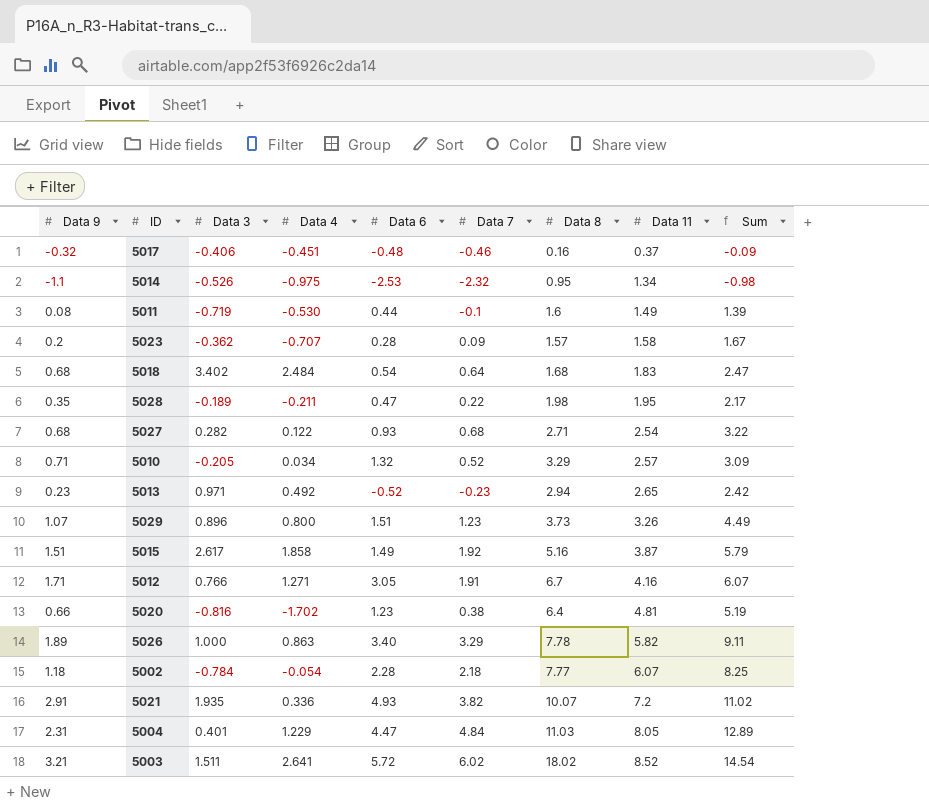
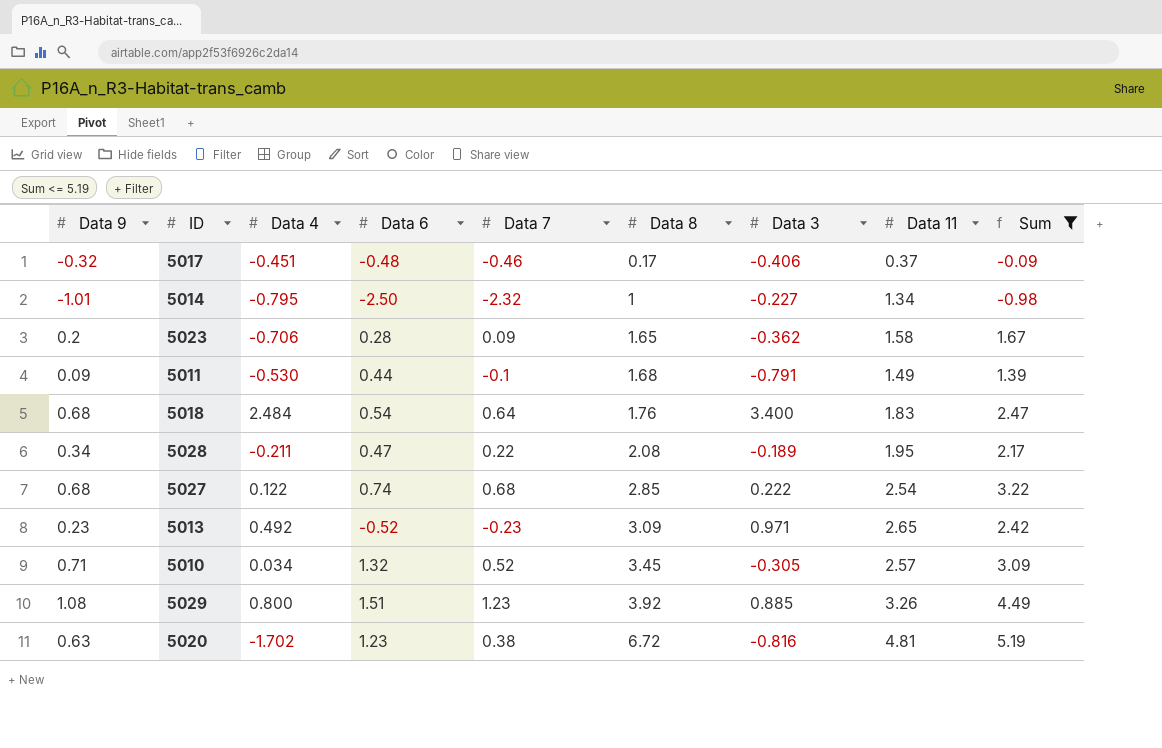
filter: none -> Sum <= 5.19
row order: Data 11 ascending -> Data 8 ascending
column Data 3 | position: 3 -> 7
5017 | Data 8: 0.16 -> 0.17
5014 | Data 9: -1.1 -> -1.01
5014 | Data 4: -0.975 -> -0.795
5014 | Data 6: -2.53 -> -2.50
5014 | Data 8: 0.95 -> 1
5014 | Data 3: -0.526 -> -0.227
5023 | Data 4: -0.707 -> -0.706
5023 | Data 8: 1.57 -> 1.65
5011 | Data 9: 0.08 -> 0.09
5011 | Data 8: 1.6 -> 1.68
5011 | Data 3: -0.719 -> -0.791
5018 | Data 8: 1.68 -> 1.76
5018 | Data 3: 3.402 -> 3.400
5028 | Data 9: 0.35 -> 0.34
5028 | Data 8: 1.98 -> 2.08
5027 | Data 6: 0.93 -> 0.74
5027 | Data 8: 2.71 -> 2.85
5027 | Data 3: 0.282 -> 0.222
5013 | Data 8: 2.94 -> 3.09
5010 | Data 8: 3.29 -> 3.45
5010 | Data 3: -0.205 -> -0.305
5029 | Data 9: 1.07 -> 1.08
5029 | Data 8: 3.73 -> 3.92
5029 | Data 3: 0.896 -> 0.885
5020 | Data 9: 0.66 -> 0.63
5020 | Data 8: 6.4 -> 6.72

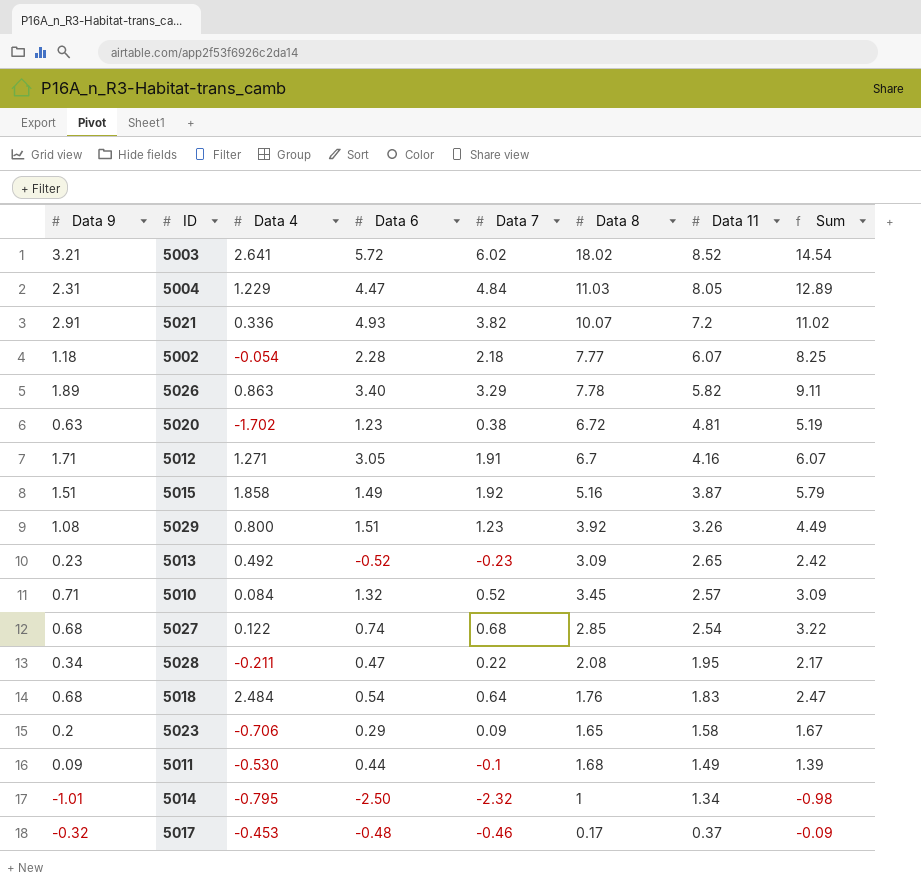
filter: Sum <= 5.19 -> none
row order: Data 8 ascending -> Data 11 descending
column Data 3 | position: 7 -> none
5010 | Data 4: 0.034 -> 0.084
5023 | Data 6: 0.28 -> 0.29
5017 | Data 4: -0.451 -> -0.453

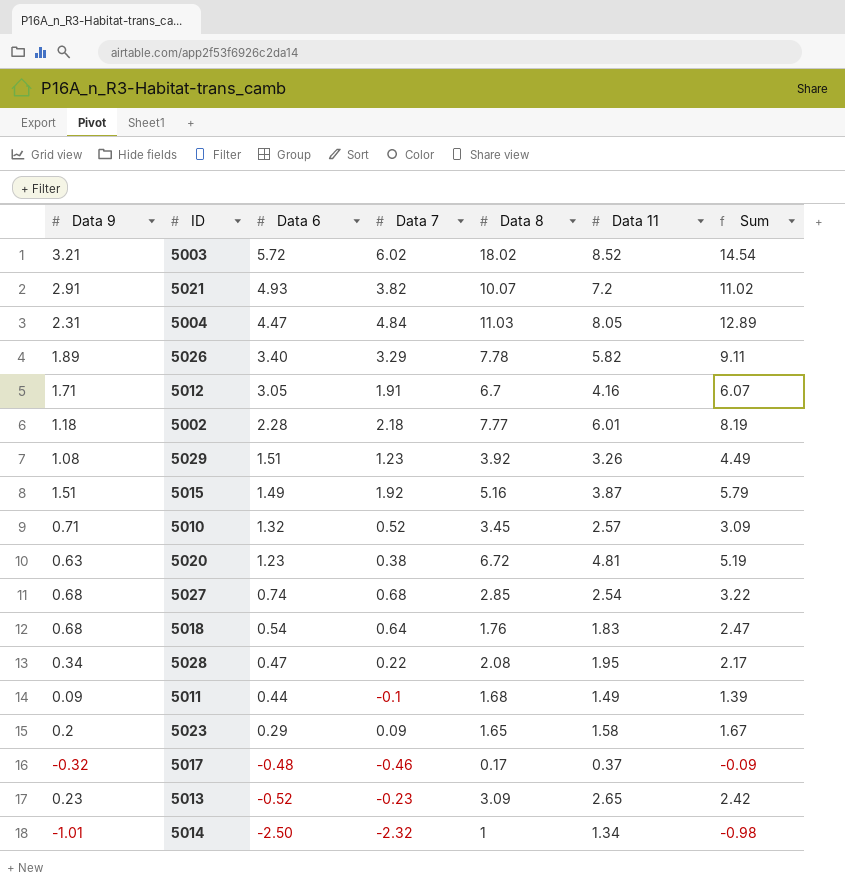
row order: Data 11 descending -> Data 6 descending
column Data 4 | position: 3 -> none
5002 | Data 11: 6.07 -> 6.01
5002 | Sum: 8.25 -> 8.19

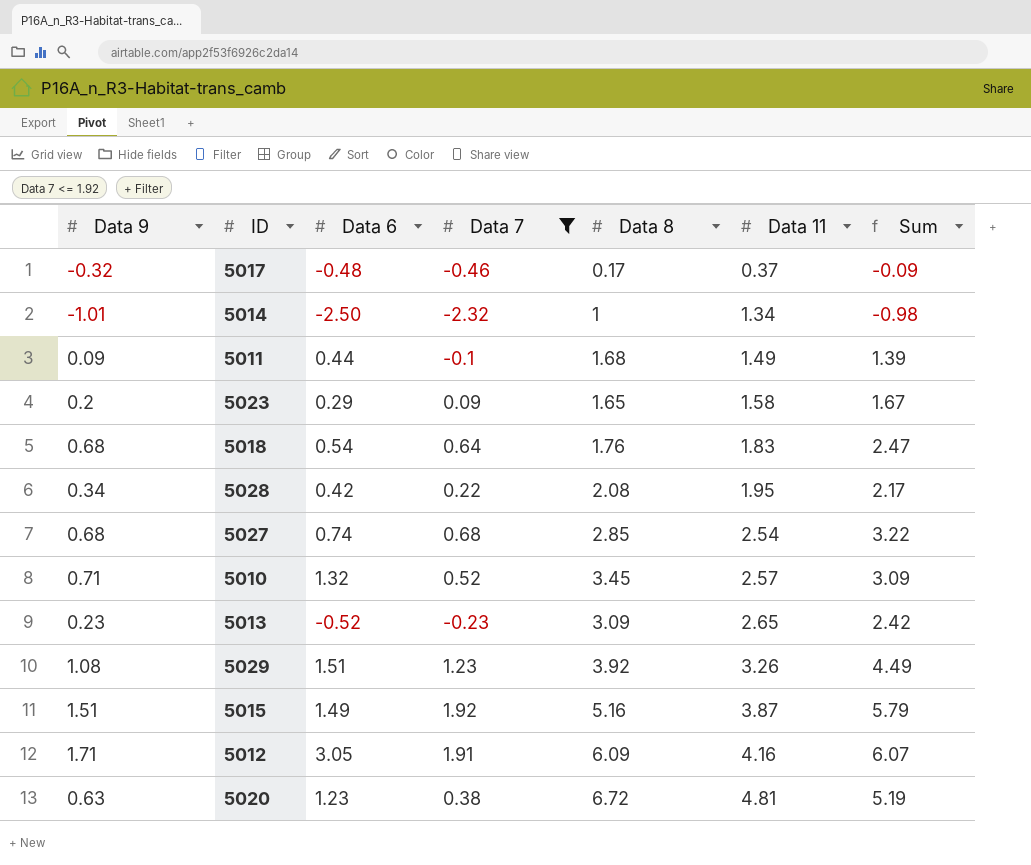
filter: none -> Data 7 <= 1.92
row order: Data 6 descending -> Data 11 ascending
5028 | Data 6: 0.47 -> 0.42
5012 | Data 8: 6.7 -> 6.09

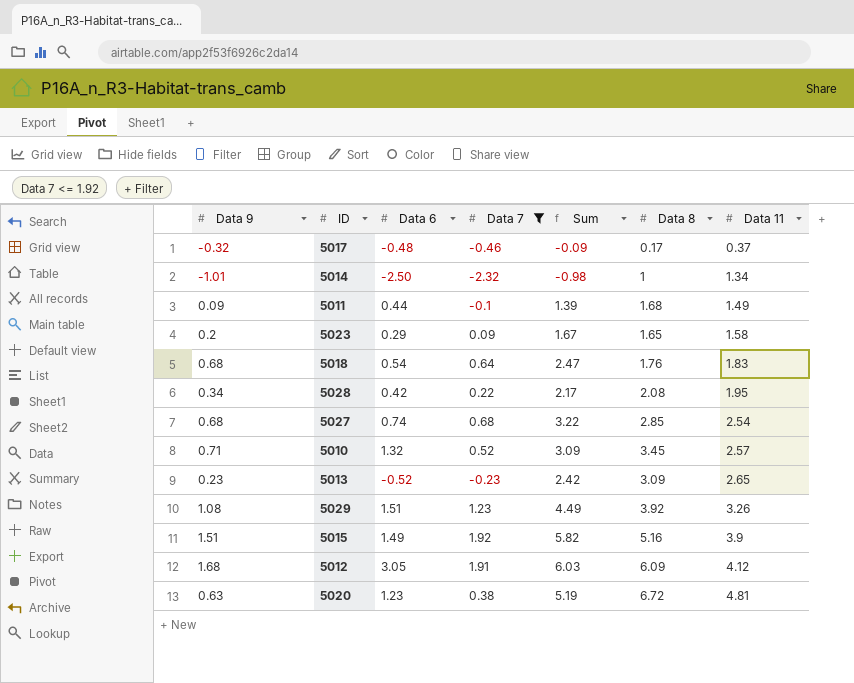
column Sum | position: 7 -> 5
5015 | Sum: 5.79 -> 5.82
5015 | Data 11: 3.87 -> 3.9
5012 | Data 9: 1.71 -> 1.68
5012 | Sum: 6.07 -> 6.03
5012 | Data 11: 4.16 -> 4.12

